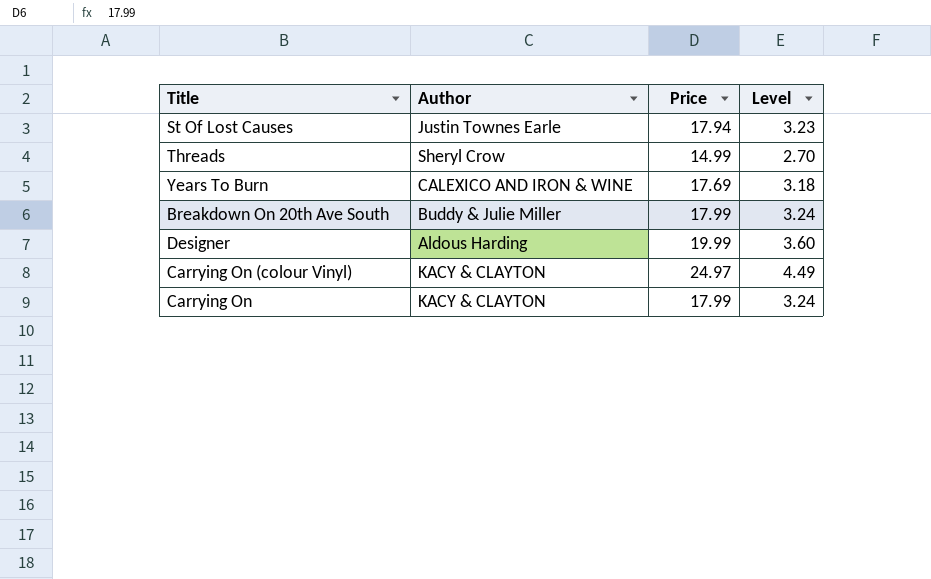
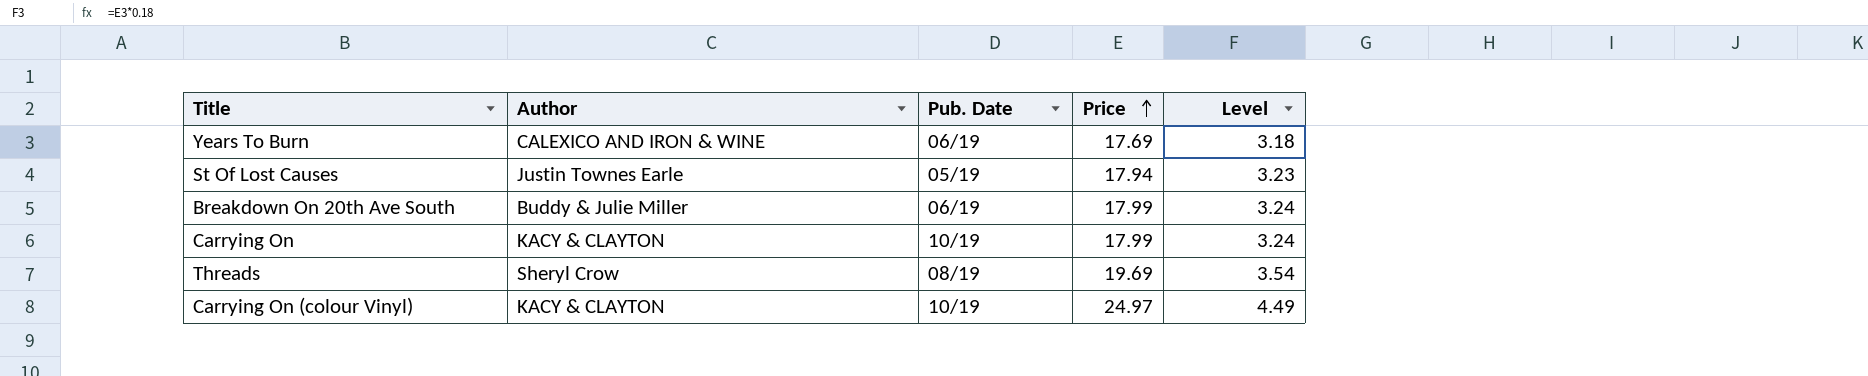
row order: none -> Price ascending
column Pub. Date | position: none -> 3
row Designer: Aldous Harding | 19.99 | 3.60 -> none
Threads | Price: 14.99 -> 19.69
Threads | Level: 2.70 -> 3.54

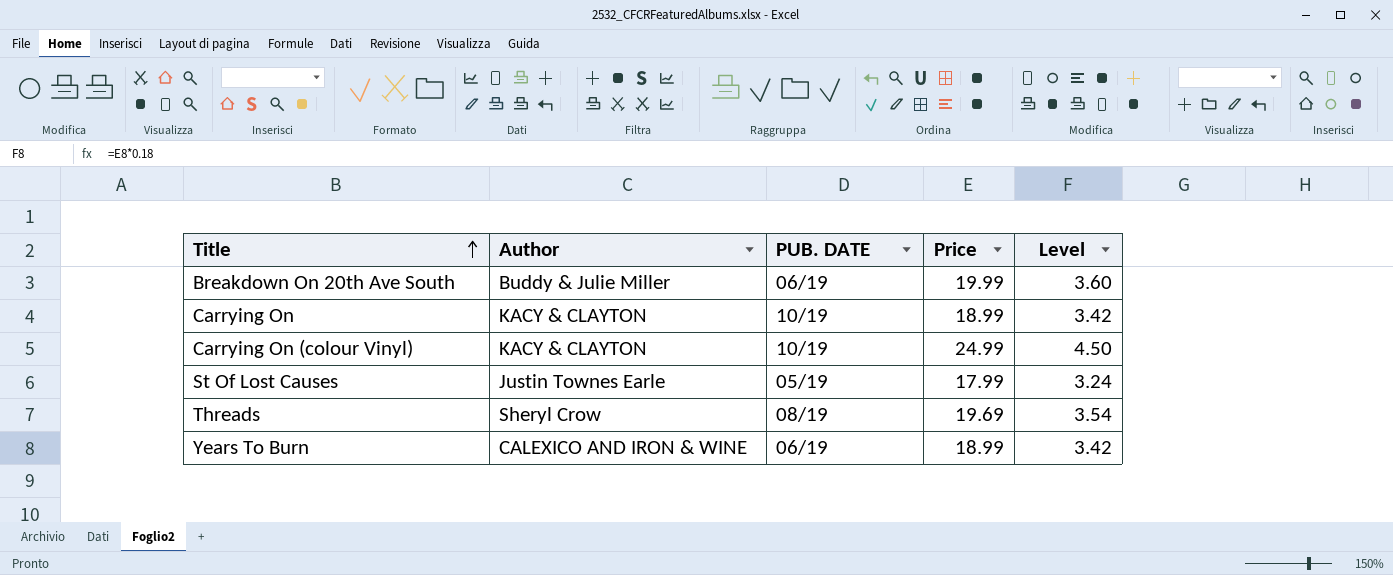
row order: Price ascending -> Title ascending
column name: Pub. Date -> PUB. DATE
Breakdown On 20th Ave South | Price: 17.99 -> 19.99
Breakdown On 20th Ave South | Level: 3.24 -> 3.60
Carrying On | Price: 17.99 -> 18.99
Carrying On | Level: 3.24 -> 3.42
Carrying On (colour Vinyl) | Price: 24.97 -> 24.99
Carrying On (colour Vinyl) | Level: 4.49 -> 4.50
St Of Lost Causes | Price: 17.94 -> 17.99
St Of Lost Causes | Level: 3.23 -> 3.24
Years To Burn | Price: 17.69 -> 18.99
Years To Burn | Level: 3.18 -> 3.42

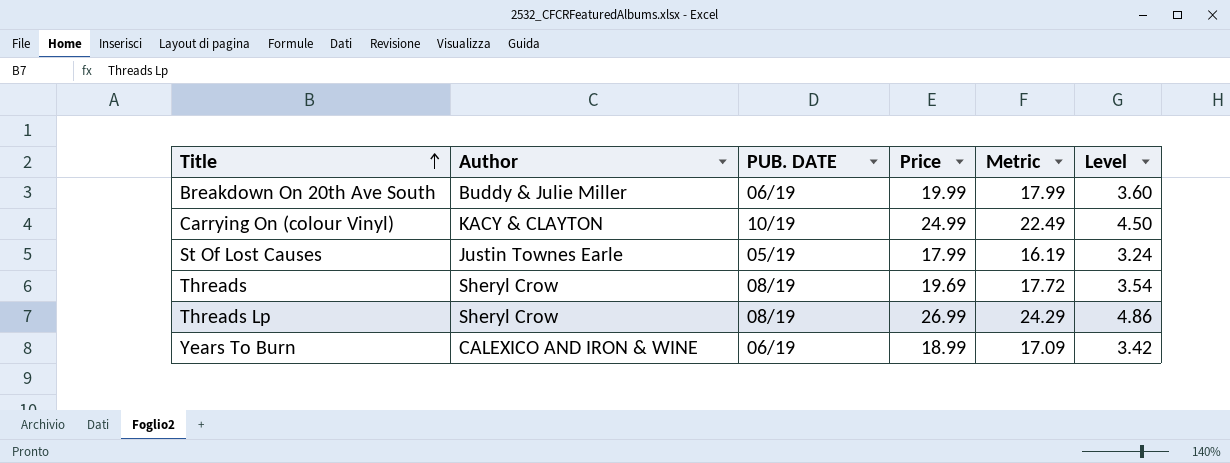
column Metric | formula: none -> [Price] * 0.9
row Carrying On: KACY & CLAYTON | 10/19 | 18.99 | 3.42 -> none
row Threads Lp: none -> Sheryl Crow | 08/19 | 26.99 | 24.29 | 4.86

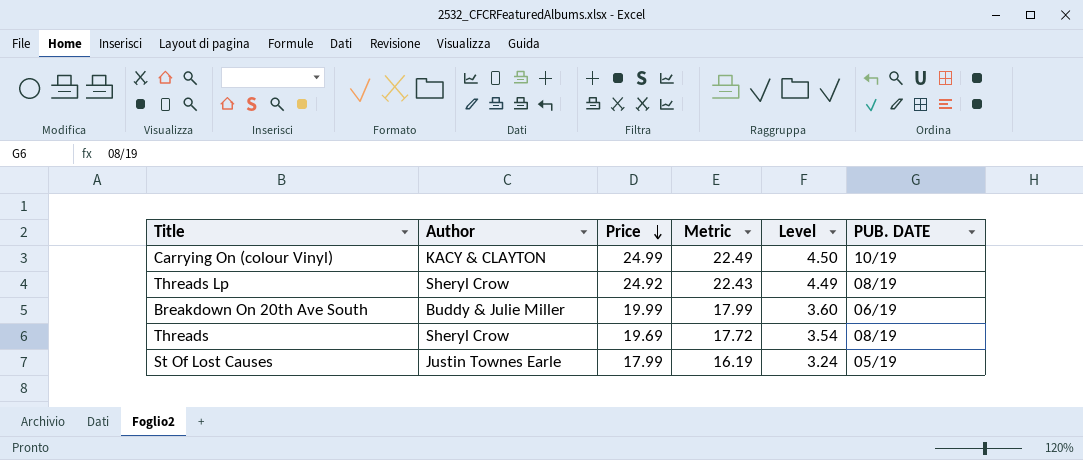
row order: Title ascending -> Price descending
column PUB. DATE | position: 3 -> 6
row Years To Burn: CALEXICO AND IRON & WINE | 06/19 | 18.99 | 17.09 | 3.42 -> none
Threads Lp | Price: 26.99 -> 24.92
Threads Lp | Metric: 24.29 -> 22.43
Threads Lp | Level: 4.86 -> 4.49

